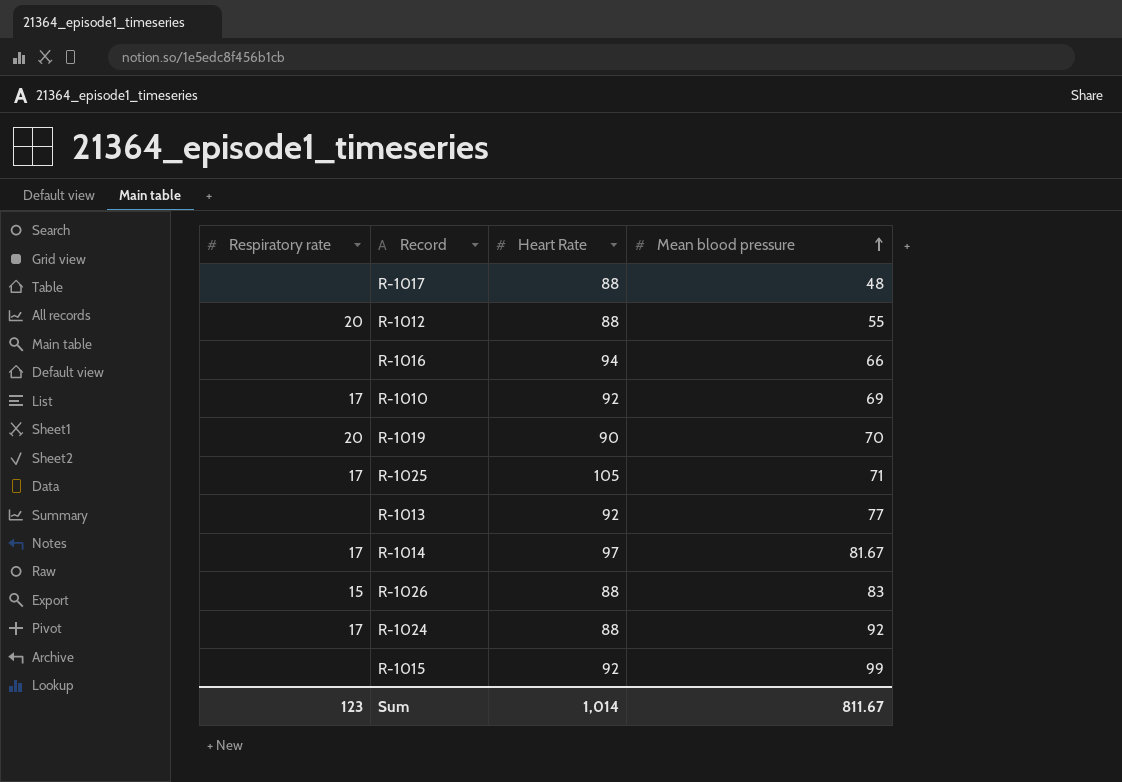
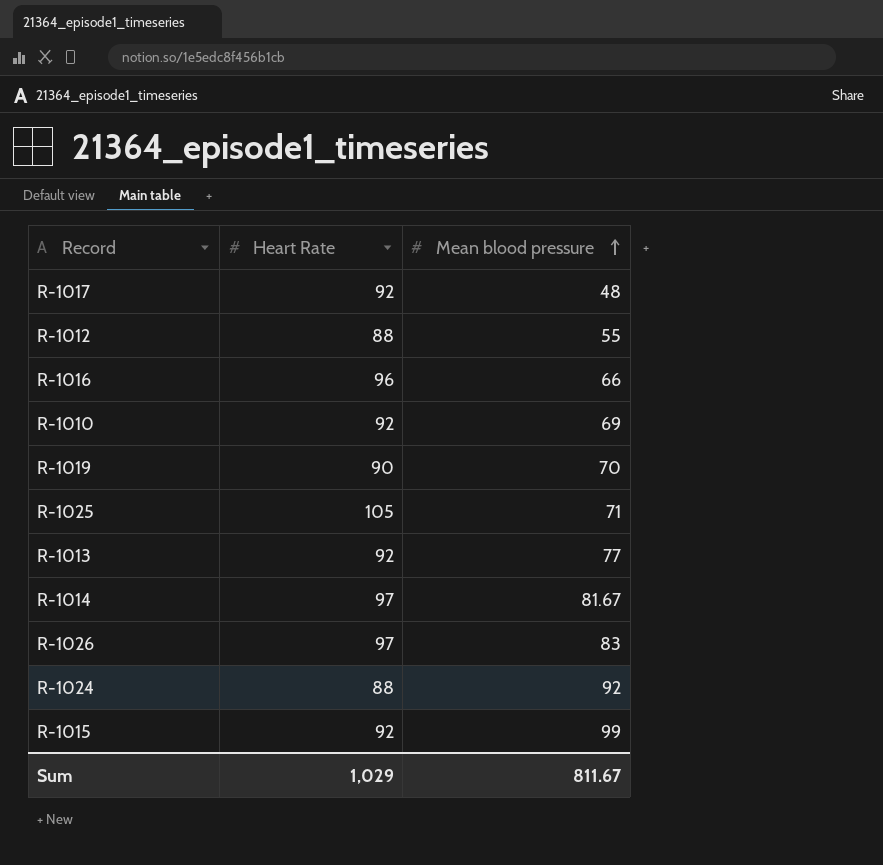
column Respiratory rate | position: 1 -> none
R-1017 | Heart Rate: 88 -> 92
R-1016 | Heart Rate: 94 -> 96
R-1026 | Heart Rate: 88 -> 97
Sum | Heart Rate: 1,014 -> 1,029

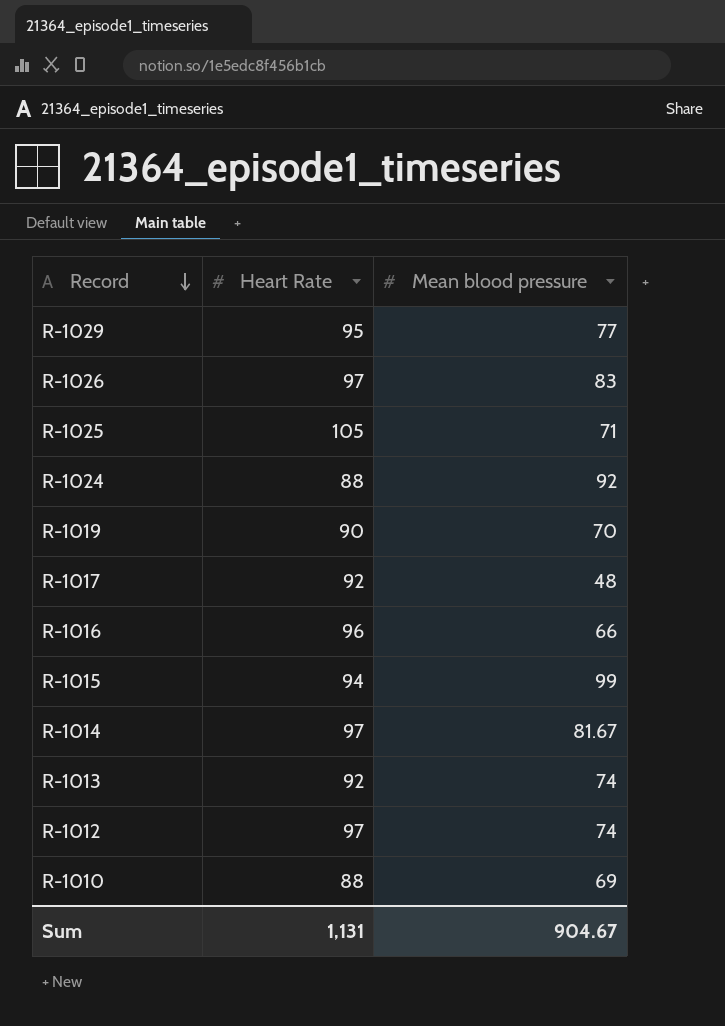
row order: Mean blood pressure ascending -> Record descending
row R-1029: none -> 95 | 77
R-1015 | Heart Rate: 92 -> 94
R-1013 | Mean blood pressure: 77 -> 74
R-1012 | Heart Rate: 88 -> 97
R-1012 | Mean blood pressure: 55 -> 74
R-1010 | Heart Rate: 92 -> 88
Sum | Heart Rate: 1,029 -> 1,131
Sum | Mean blood pressure: 811.67 -> 904.67

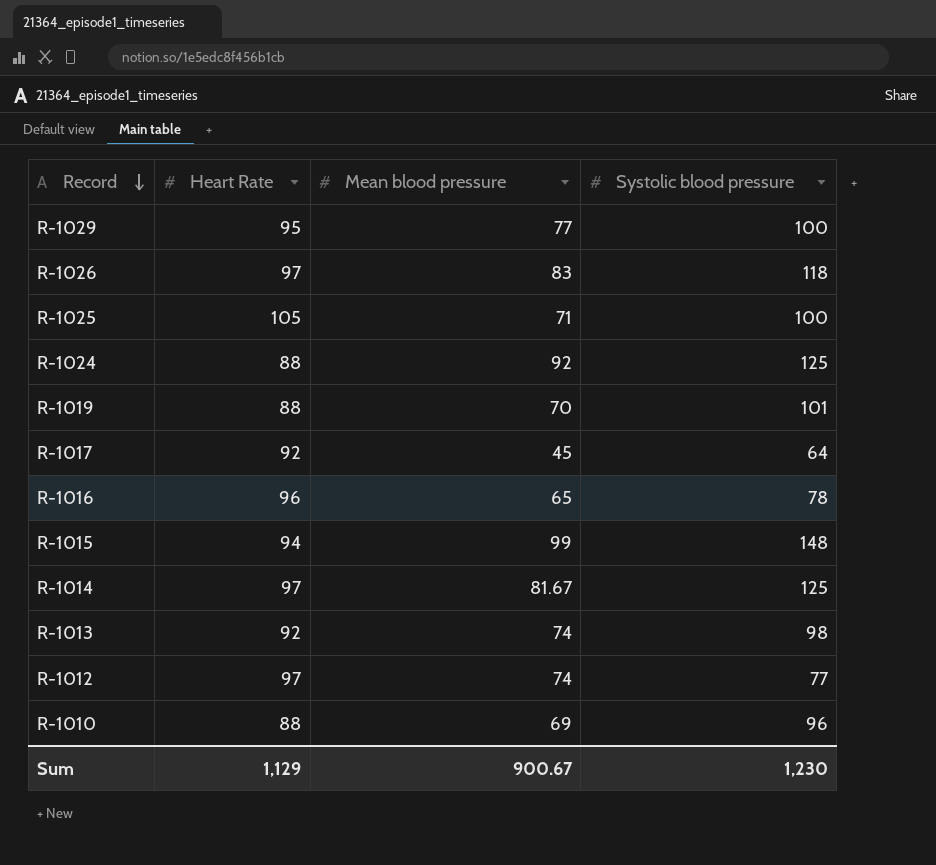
column Systolic blood pressure | position: none -> 4
R-1019 | Heart Rate: 90 -> 88
R-1017 | Mean blood pressure: 48 -> 45
R-1016 | Mean blood pressure: 66 -> 65
Sum | Heart Rate: 1,131 -> 1,129
Sum | Mean blood pressure: 904.67 -> 900.67

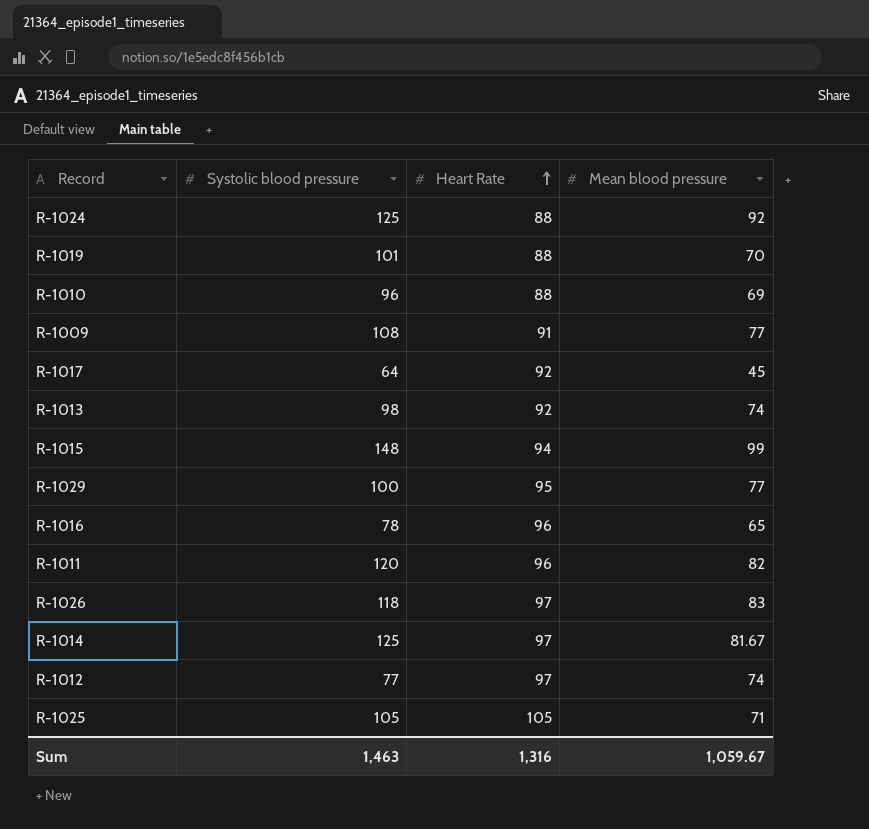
row order: Record descending -> Heart Rate ascending
column Systolic blood pressure | position: 4 -> 2
row R-1009: none -> 108 | 91 | 77
row R-1011: none -> 120 | 96 | 82
R-1025 | Systolic blood pressure: 100 -> 105
Sum | Systolic blood pressure: 1,230 -> 1,463
Sum | Heart Rate: 1,129 -> 1,316
Sum | Mean blood pressure: 900.67 -> 1,059.67

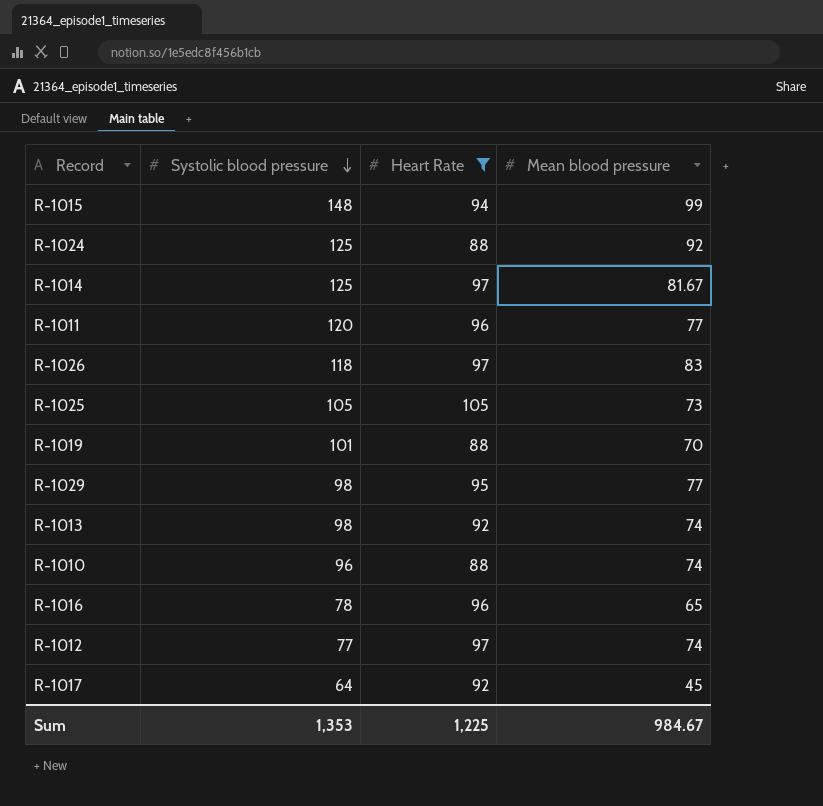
filter: none -> Heart Rate != 91
row order: Heart Rate ascending -> Systolic blood pressure descending
R-1011 | Mean blood pressure: 82 -> 77
R-1025 | Mean blood pressure: 71 -> 73
R-1029 | Systolic blood pressure: 100 -> 98
R-1010 | Mean blood pressure: 69 -> 74
Sum | Systolic blood pressure: 1,463 -> 1,353
Sum | Heart Rate: 1,316 -> 1,225
Sum | Mean blood pressure: 1,059.67 -> 984.67

